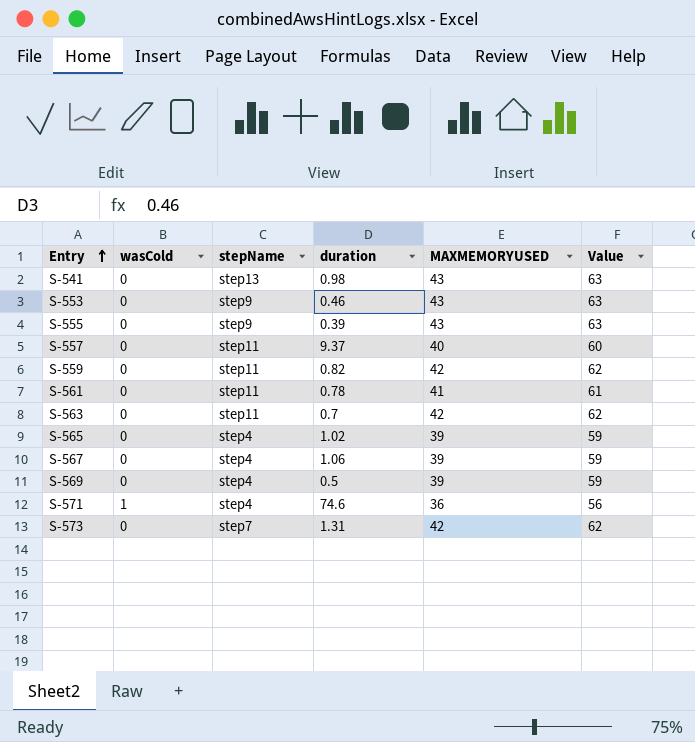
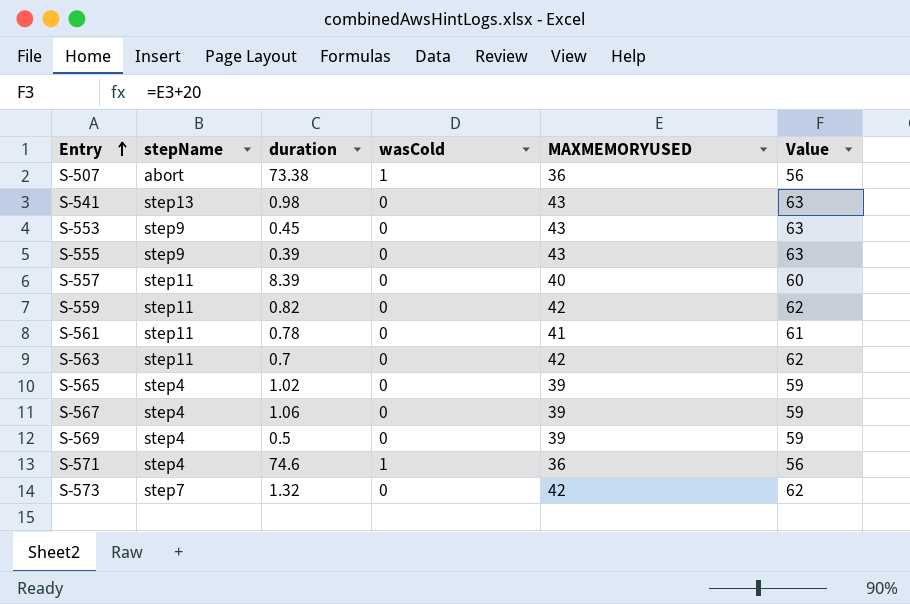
column wasCold | position: 2 -> 4
row S-507: none -> abort | 73.38 | 1 | 36 | 56
S-553 | duration: 0.46 -> 0.45
S-557 | duration: 9.37 -> 8.39
S-573 | duration: 1.31 -> 1.32

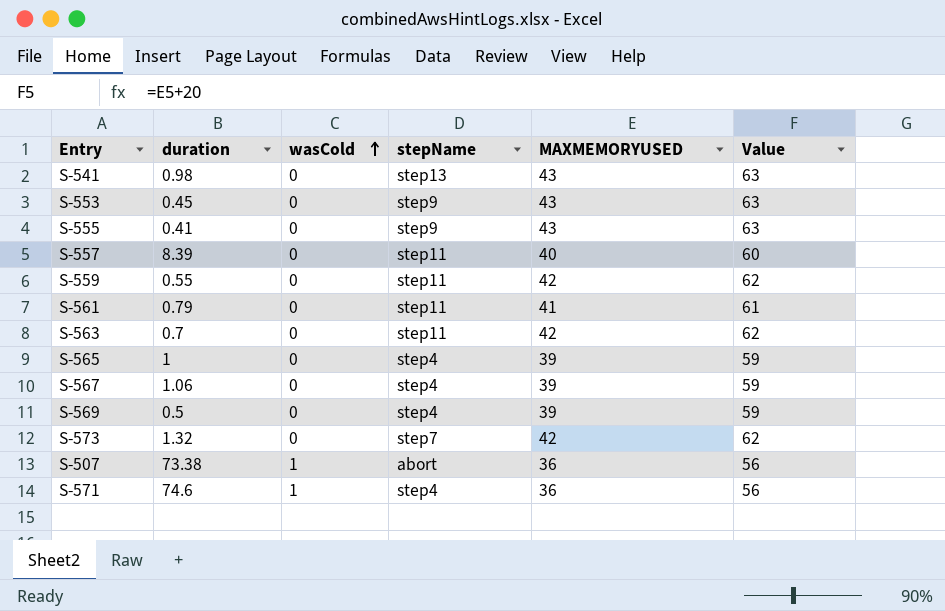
row order: Entry ascending -> wasCold ascending
column stepName | position: 2 -> 4
S-555 | duration: 0.39 -> 0.41
S-559 | duration: 0.82 -> 0.55
S-561 | duration: 0.78 -> 0.79
S-565 | duration: 1.02 -> 1

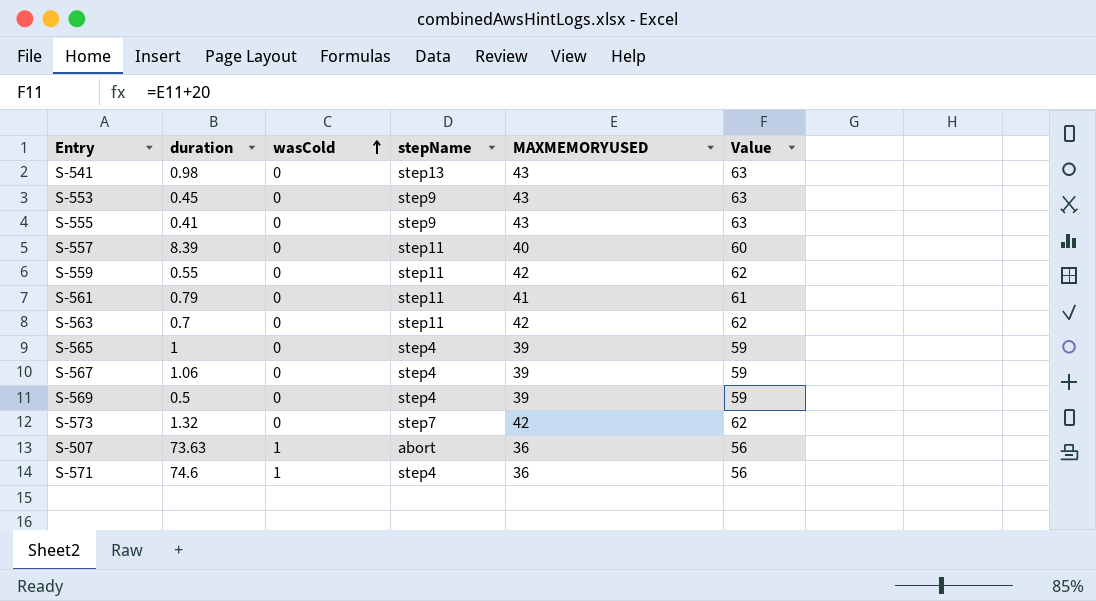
S-507 | duration: 73.38 -> 73.63

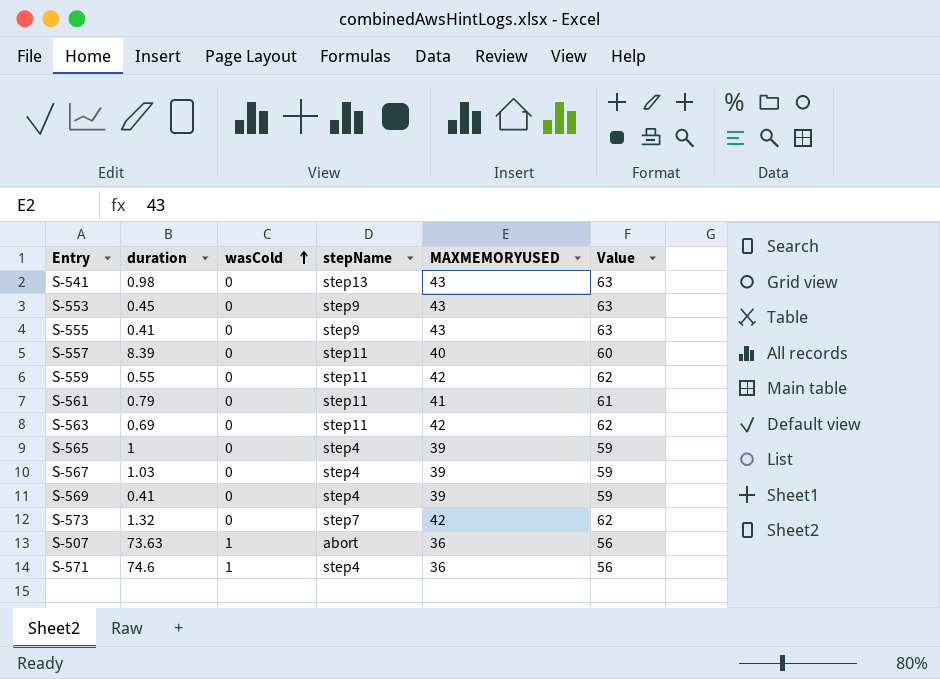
S-563 | duration: 0.7 -> 0.69
S-567 | duration: 1.06 -> 1.03
S-569 | duration: 0.5 -> 0.41

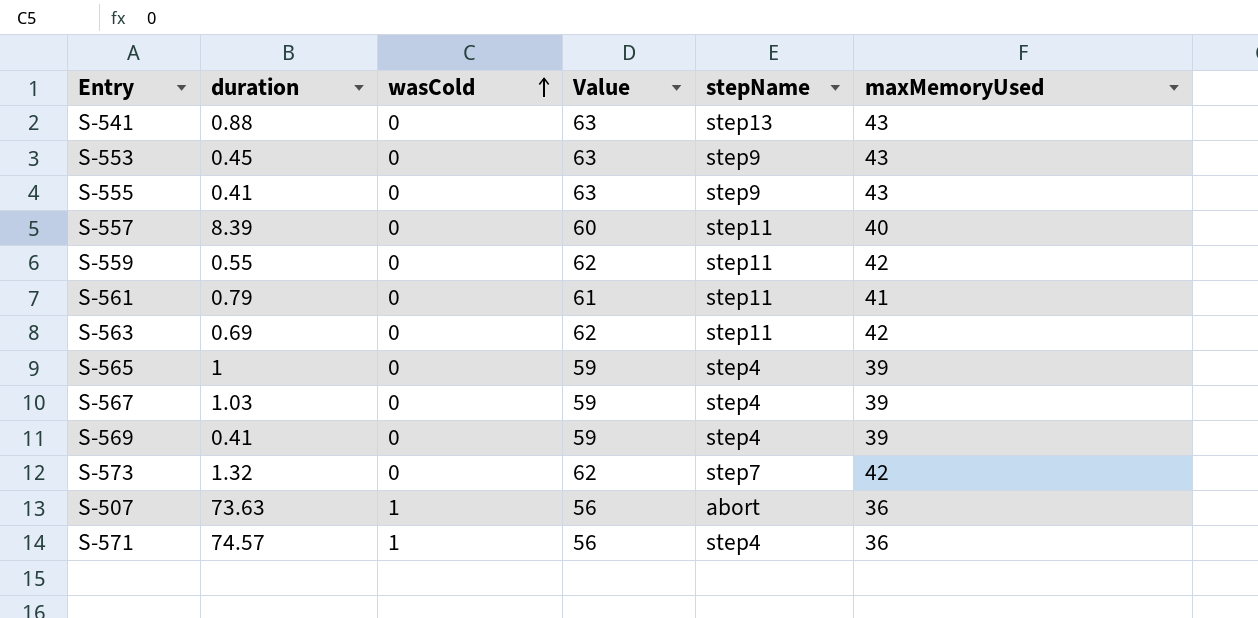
column Value | position: 6 -> 4
column name: MAXMEMORYUSED -> maxMemoryUsed
S-541 | duration: 0.98 -> 0.88
S-571 | duration: 74.6 -> 74.57

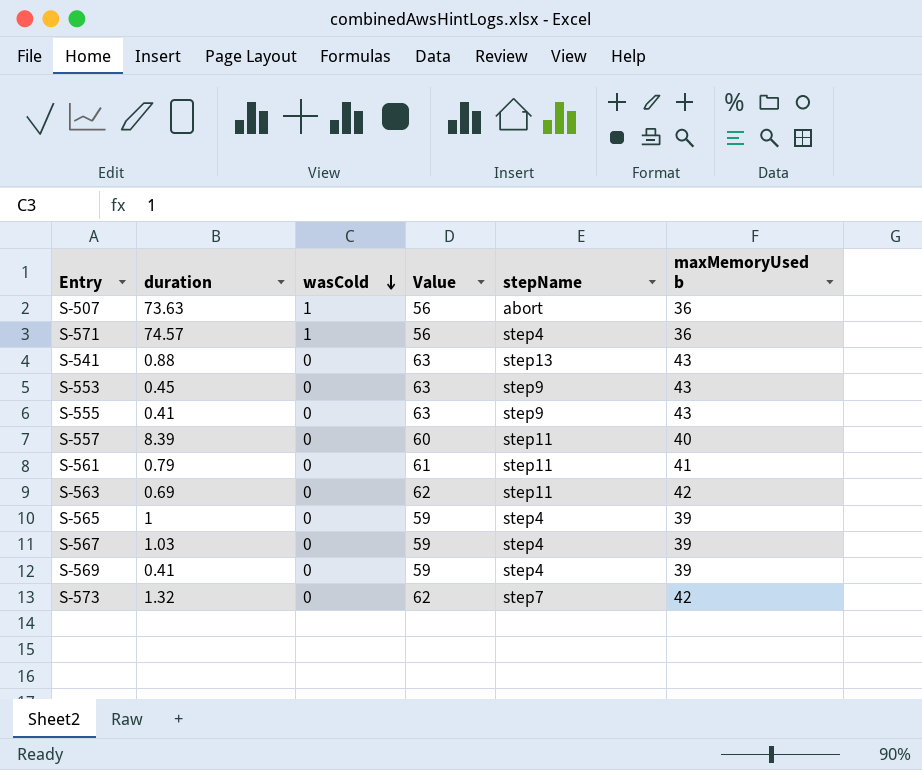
row order: wasCold ascending -> wasCold descending
column name: maxMemoryUsed -> maxMemoryUsed b
row S-559: 0.55 | 0 | 62 | step11 | 42 -> none

